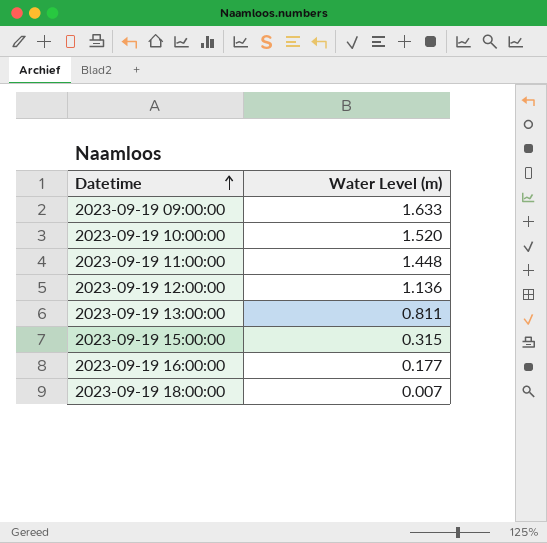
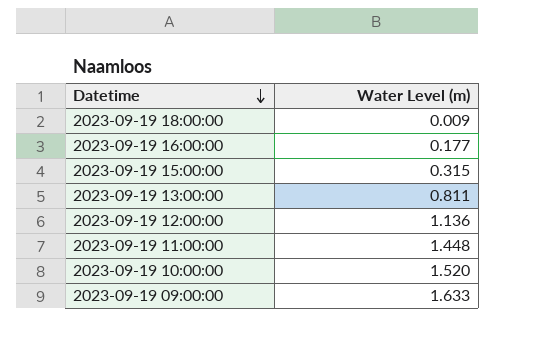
row order: Datetime ascending -> Datetime descending
2023-09-19 18:00:00 | Water Level (m): 0.007 -> 0.009

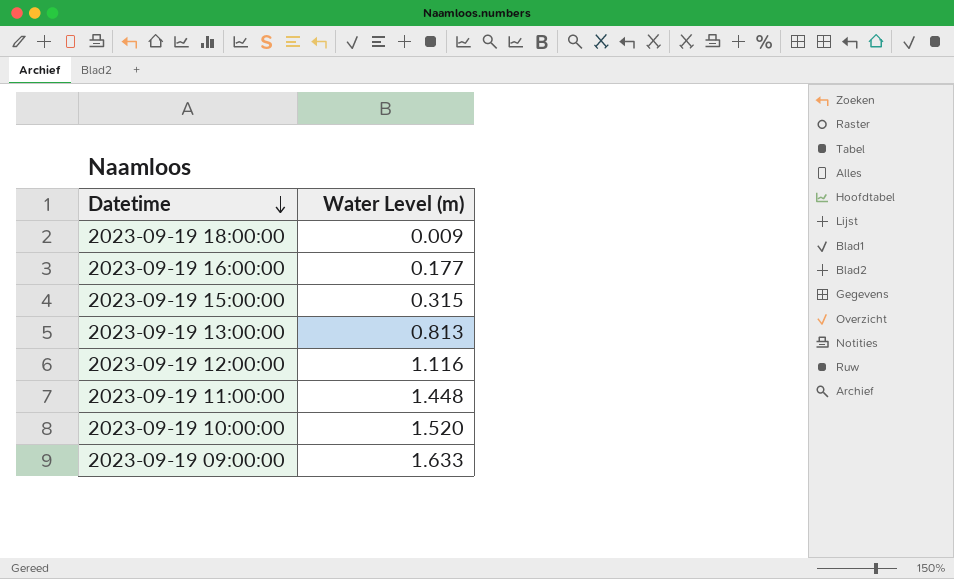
2023-09-19 13:00:00 | Water Level (m): 0.811 -> 0.813
2023-09-19 12:00:00 | Water Level (m): 1.136 -> 1.116

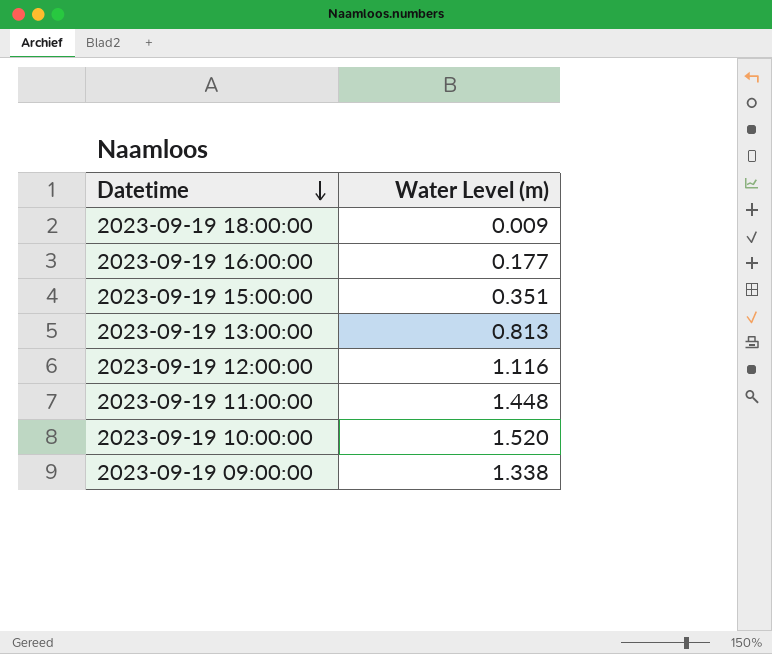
2023-09-19 15:00:00 | Water Level (m): 0.315 -> 0.351
2023-09-19 09:00:00 | Water Level (m): 1.633 -> 1.338

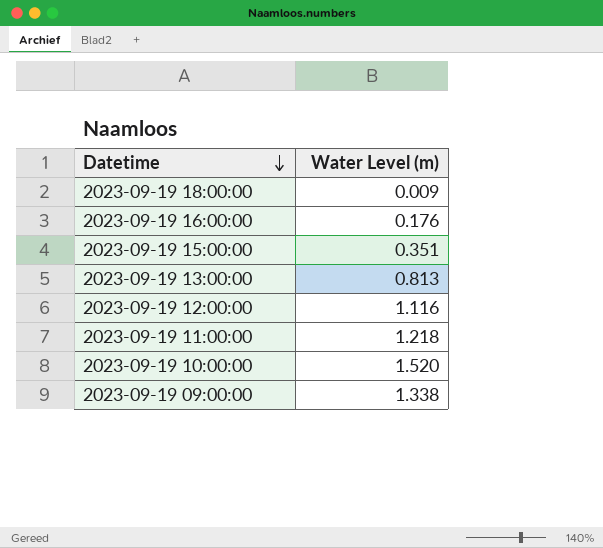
2023-09-19 16:00:00 | Water Level (m): 0.177 -> 0.176
2023-09-19 11:00:00 | Water Level (m): 1.448 -> 1.218

